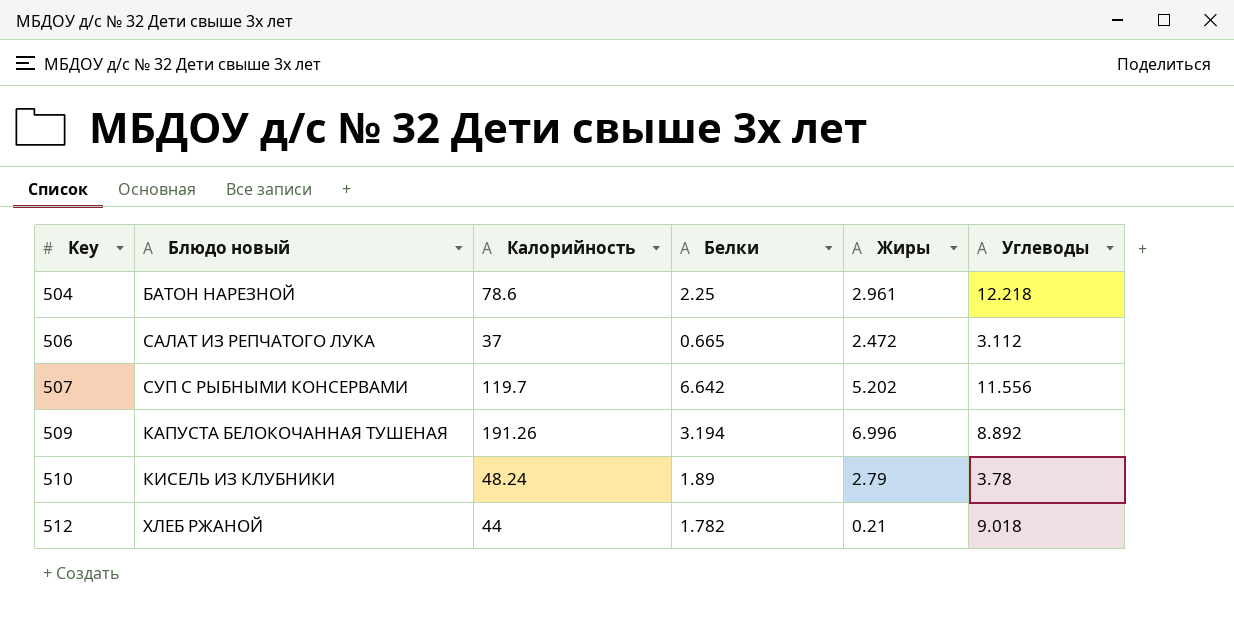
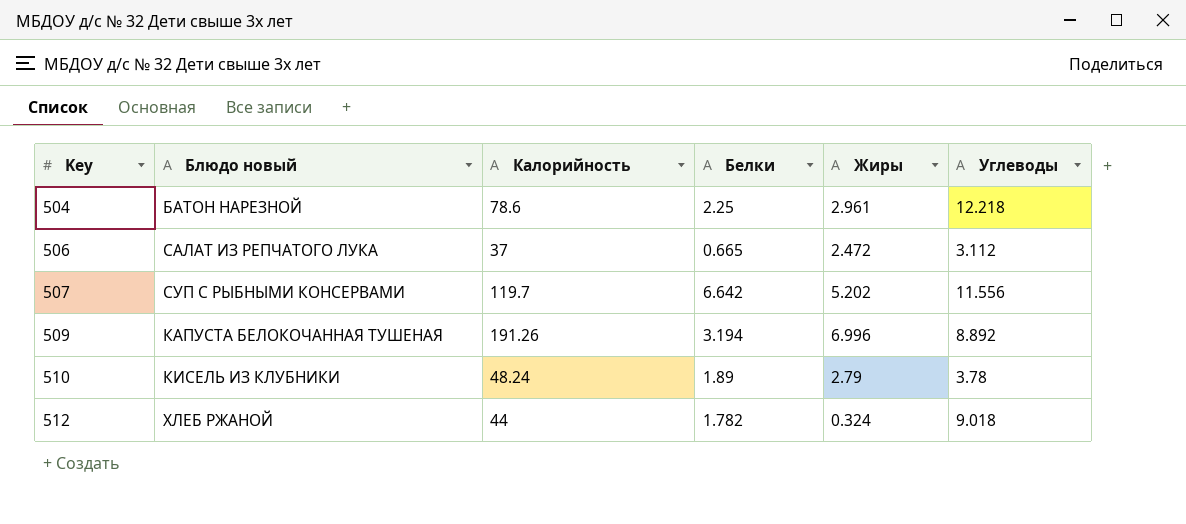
512 | Жиры: 0.21 -> 0.324

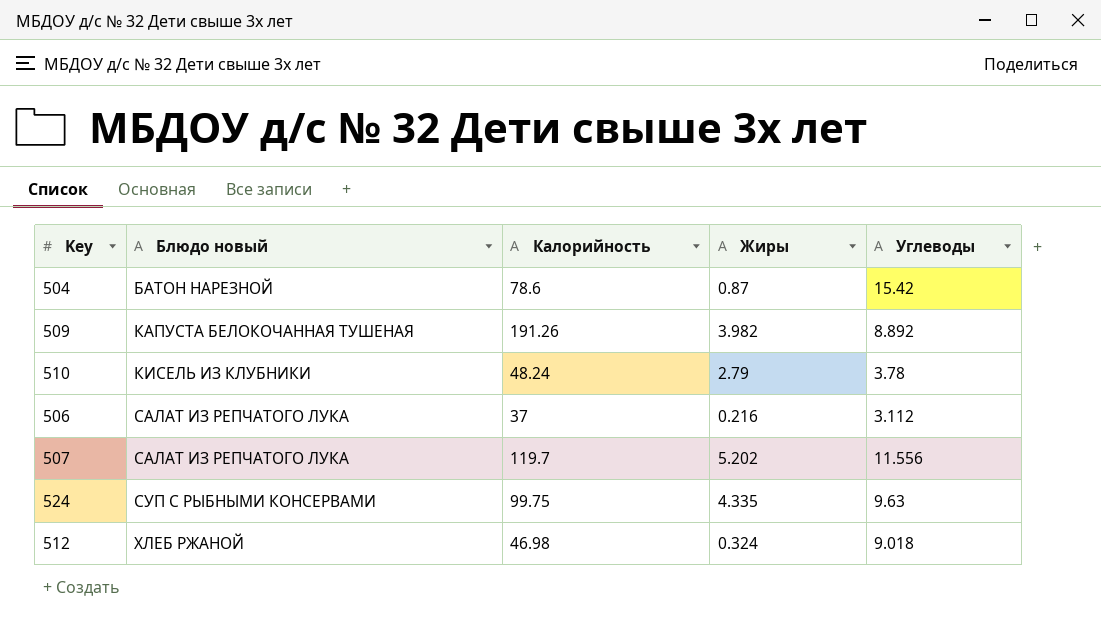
row order: Key ascending -> Блюдо новый ascending
column Белки | position: 4 -> none
504 | Жиры: 2.961 -> 0.87
504 | Углеводы: 12.218 -> 15.42
509 | Жиры: 6.996 -> 3.982
506 | Жиры: 2.472 -> 0.216
507 | Блюдо новый: СУП С РЫБНЫМИ КОНСЕРВАМИ -> САЛАТ ИЗ РЕПЧАТОГО ЛУКА
row 524: none -> СУП С РЫБНЫМИ КОНСЕРВАМИ | 99.75 | 4.335 | 9.63
512 | Калорийность: 44 -> 46.98

